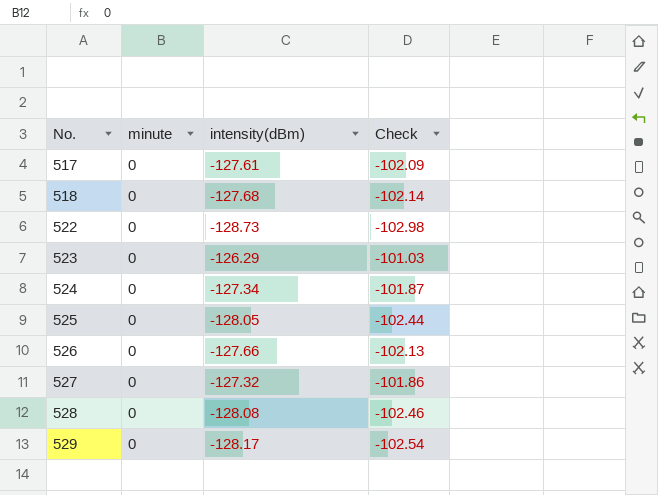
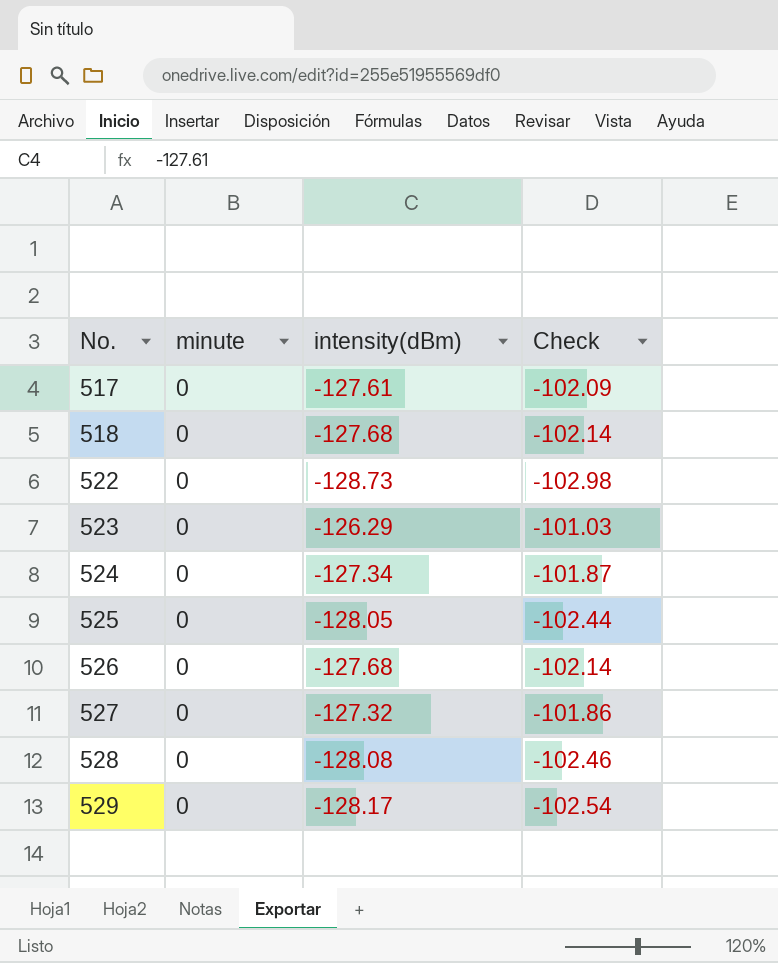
526 | intensity(dBm): -127.66 -> -127.68
526 | Check: -102.13 -> -102.14

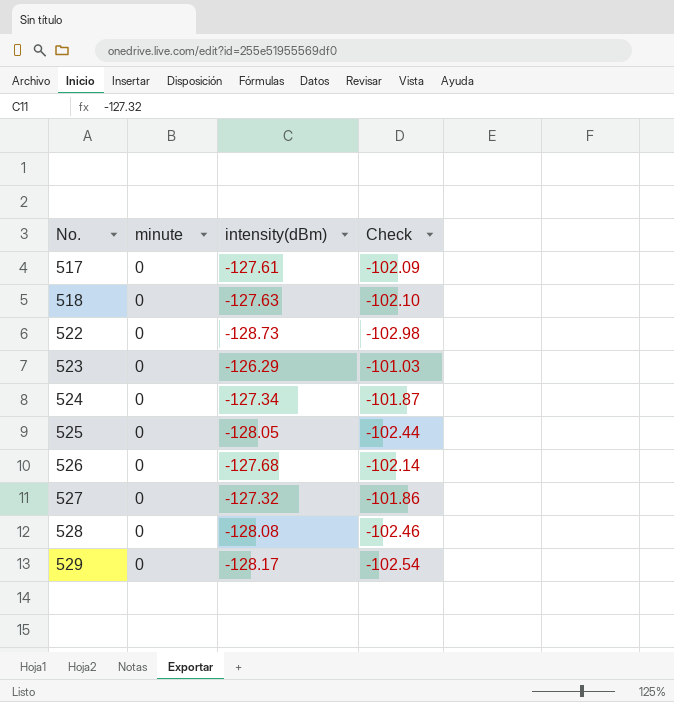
518 | intensity(dBm): -127.68 -> -127.63
518 | Check: -102.14 -> -102.10

